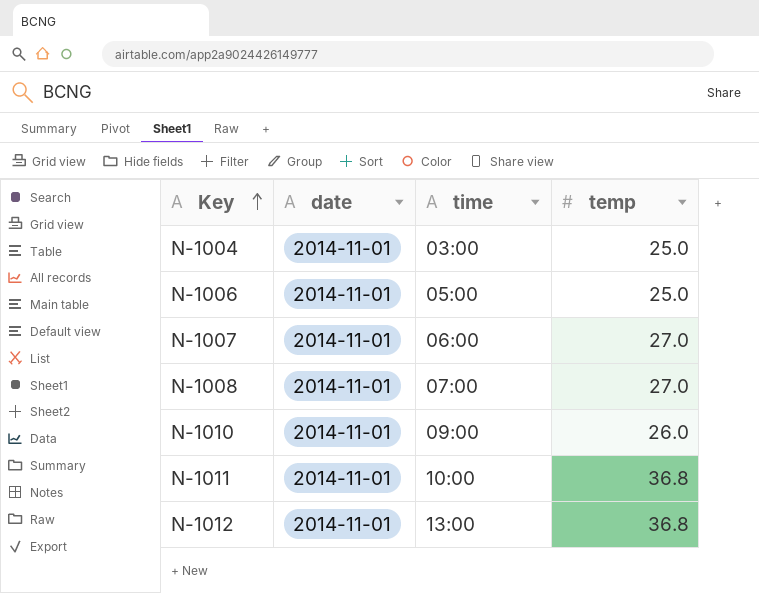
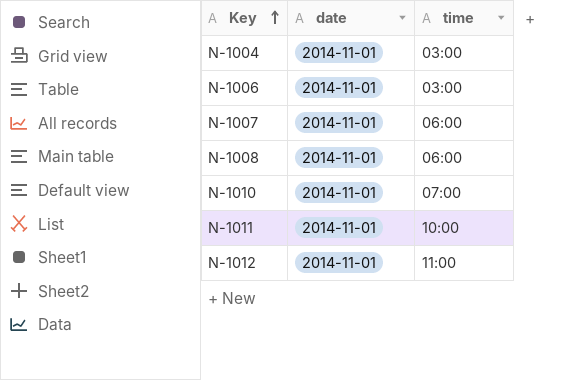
column temp | position: 4 -> none
N-1006 | time: 05:00 -> 03:00
N-1008 | time: 07:00 -> 06:00
N-1010 | time: 09:00 -> 07:00
N-1012 | time: 13:00 -> 11:00

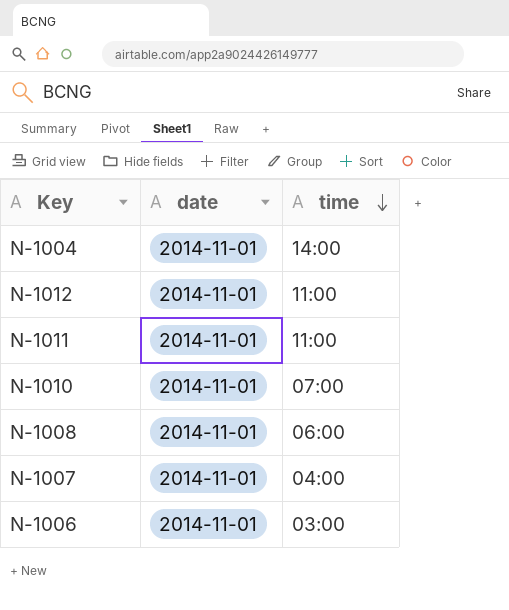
row order: Key ascending -> time descending
N-1004 | time: 03:00 -> 14:00
N-1011 | time: 10:00 -> 11:00
N-1007 | time: 06:00 -> 04:00

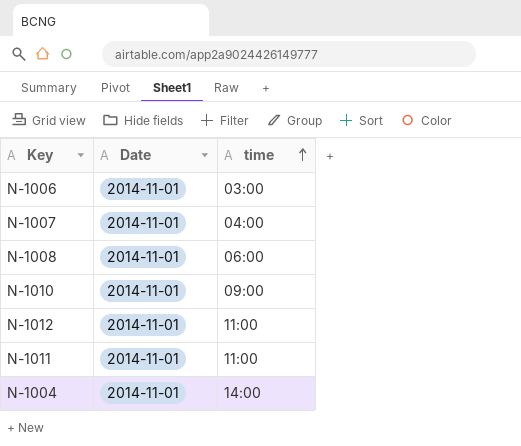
row order: time descending -> time ascending
column name: date -> Date
N-1010 | time: 07:00 -> 09:00

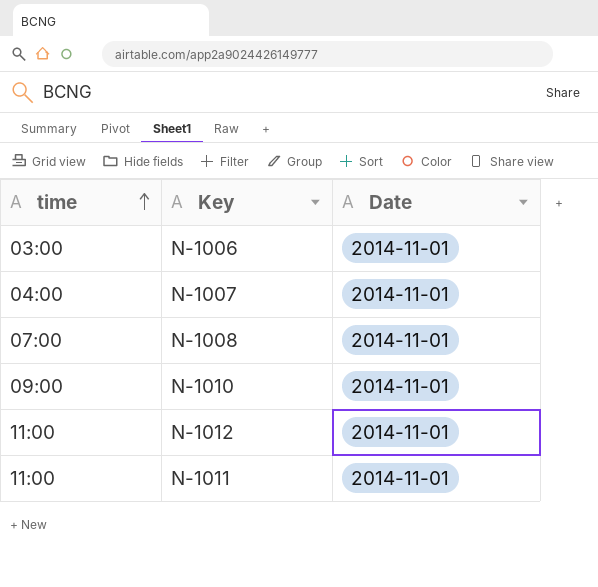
column time | position: 3 -> 1
row N-1004: 2014-11-01 | 14:00 -> none
N-1008 | time: 06:00 -> 07:00

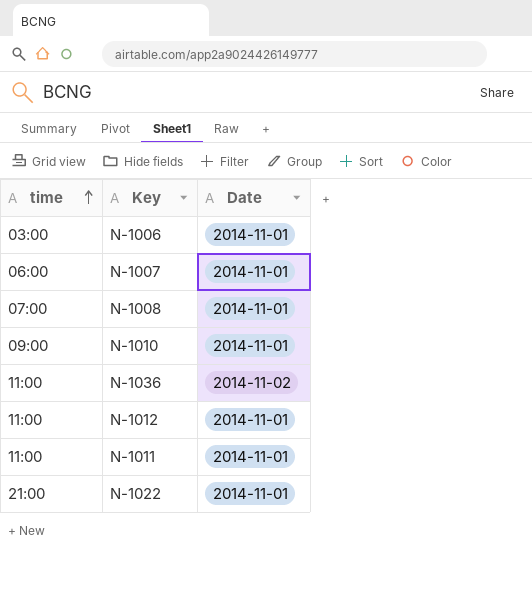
N-1007 | time: 04:00 -> 06:00
row N-1036: none -> 11:00 | 2014-11-02
row N-1022: none -> 21:00 | 2014-11-01

